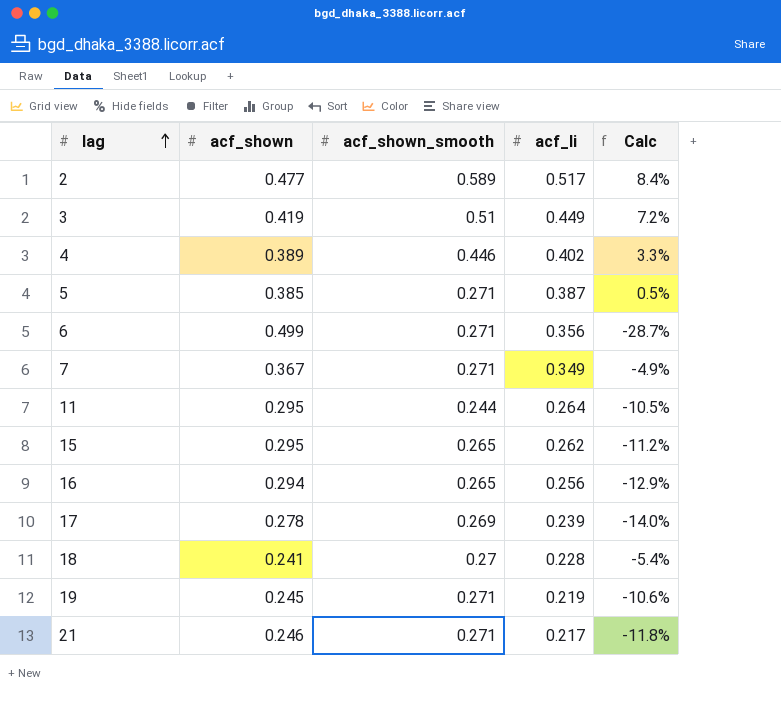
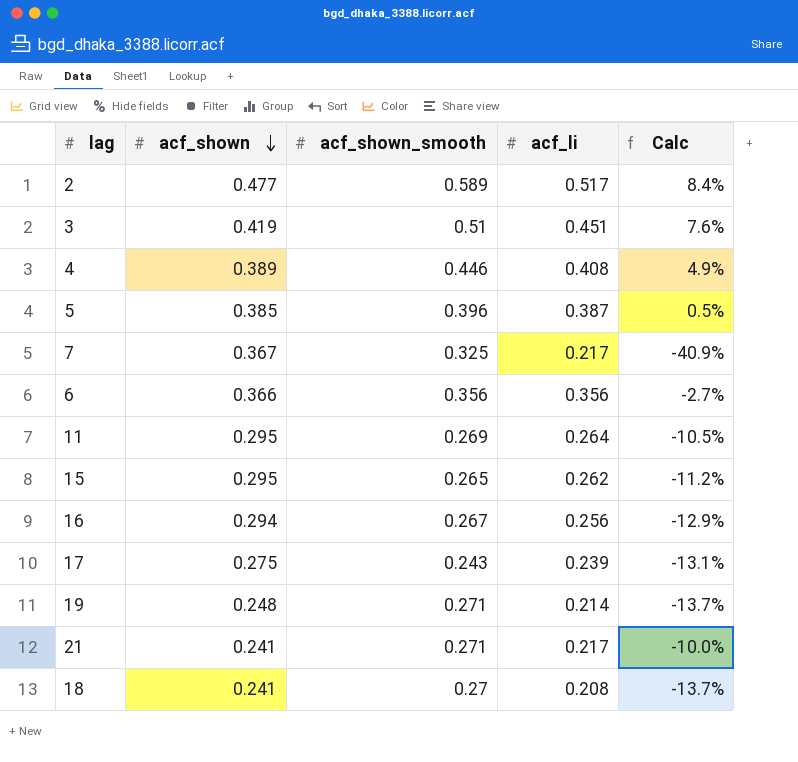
row order: lag ascending -> acf_shown descending
3 | acf_li: 0.449 -> 0.451
3 | Calc: 7.2% -> 7.6%
4 | acf_li: 0.402 -> 0.408
4 | Calc: 3.3% -> 4.9%
5 | acf_shown_smooth: 0.271 -> 0.396
7 | acf_shown_smooth: 0.271 -> 0.325
7 | acf_li: 0.349 -> 0.217
7 | Calc: -4.9% -> -40.9%
6 | acf_shown: 0.499 -> 0.366
6 | acf_shown_smooth: 0.271 -> 0.356
6 | Calc: -28.7% -> -2.7%
11 | acf_shown_smooth: 0.244 -> 0.269
16 | acf_shown_smooth: 0.265 -> 0.267
17 | acf_shown: 0.278 -> 0.275
17 | acf_shown_smooth: 0.269 -> 0.243
17 | Calc: -14.0% -> -13.1%
19 | acf_shown: 0.245 -> 0.248
19 | acf_li: 0.219 -> 0.214
19 | Calc: -10.6% -> -13.7%
21 | acf_shown: 0.246 -> 0.241
21 | Calc: -11.8% -> -10.0%
18 | acf_li: 0.228 -> 0.208
18 | Calc: -5.4% -> -13.7%

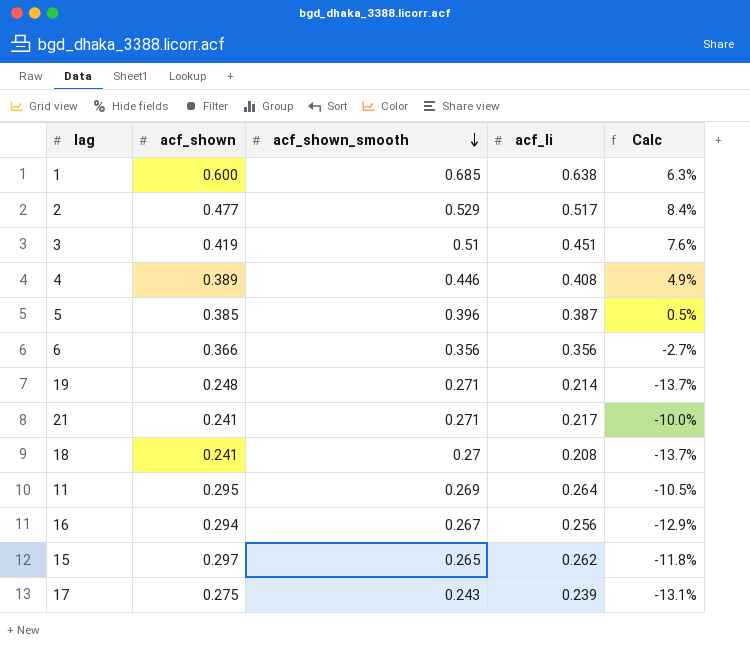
row order: acf_shown descending -> acf_shown_smooth descending
row 7: 0.367 | 0.325 | 0.217 | -40.9% -> none
row 1: none -> 0.600 | 0.685 | 0.638 | 6.3%
2 | acf_shown_smooth: 0.589 -> 0.529
15 | acf_shown: 0.295 -> 0.297
15 | Calc: -11.2% -> -11.8%

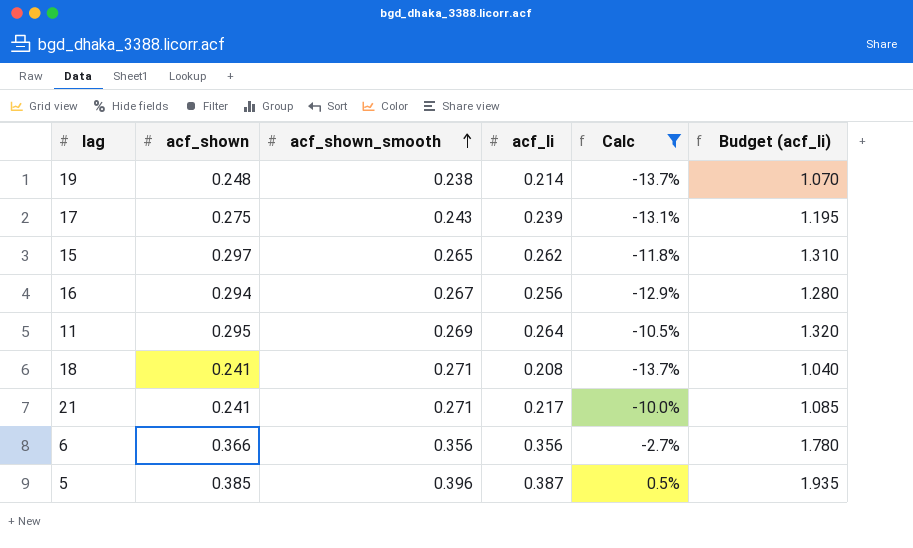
filter: none -> Calc <= 0.5%
row order: acf_shown_smooth descending -> acf_shown_smooth ascending
column Budget (acf_li) | formula: none -> [acf_li] * 5
19 | acf_shown_smooth: 0.271 -> 0.238
18 | acf_shown_smooth: 0.27 -> 0.271

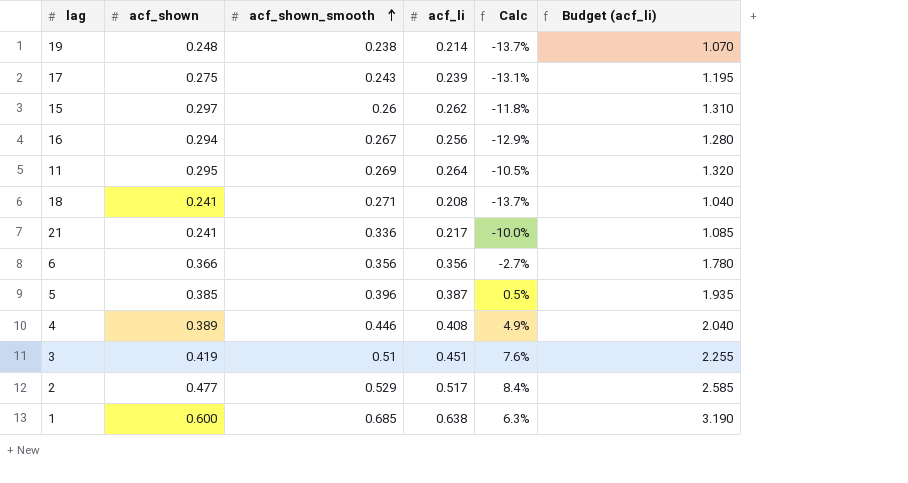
filter: Calc <= 0.5% -> none
15 | acf_shown_smooth: 0.265 -> 0.26
21 | acf_shown_smooth: 0.271 -> 0.336

